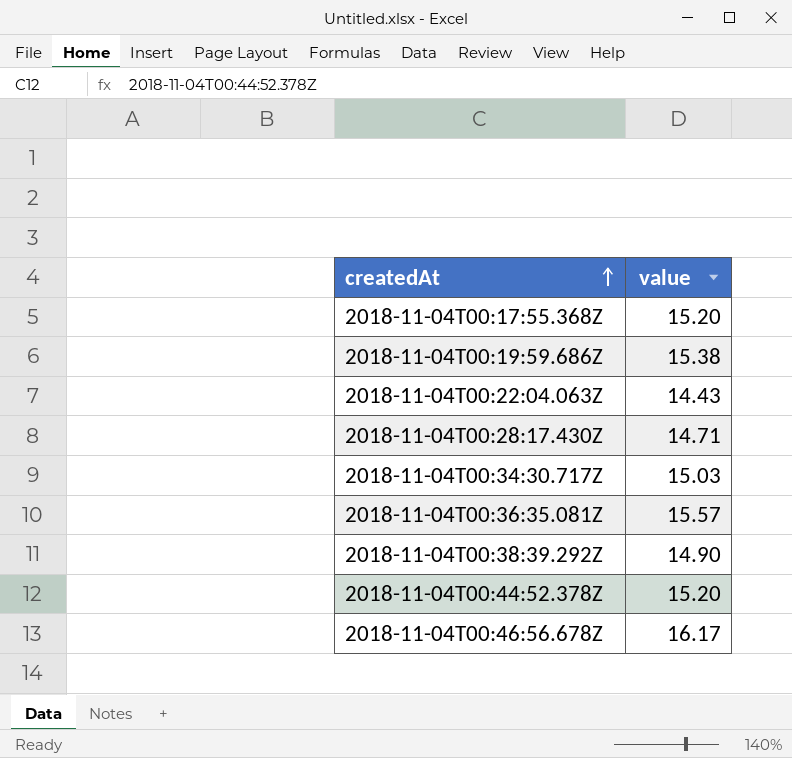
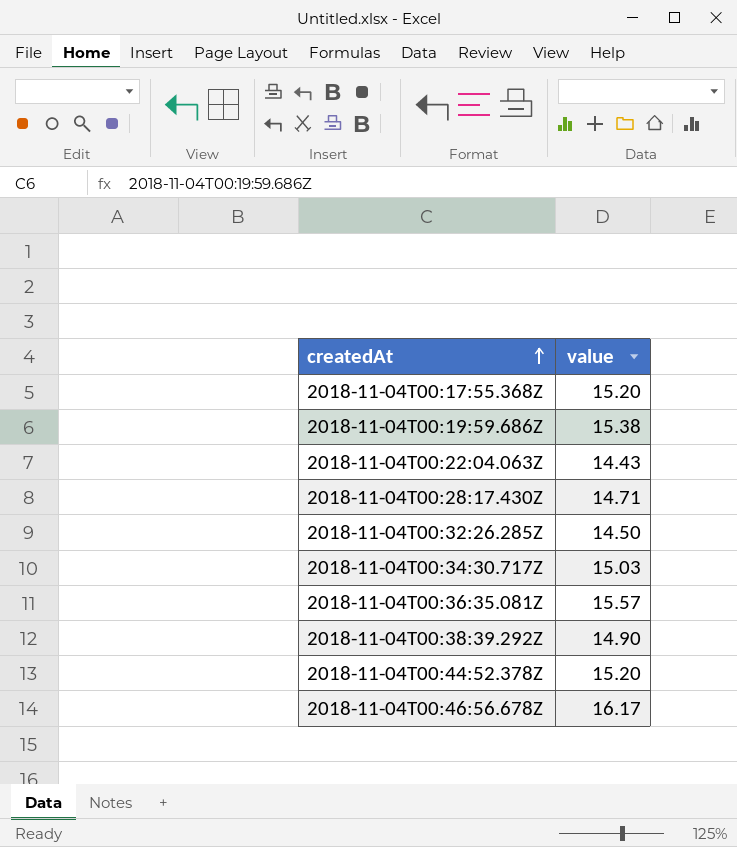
row 2018-11-04T00:32:26.285Z: none -> 14.50

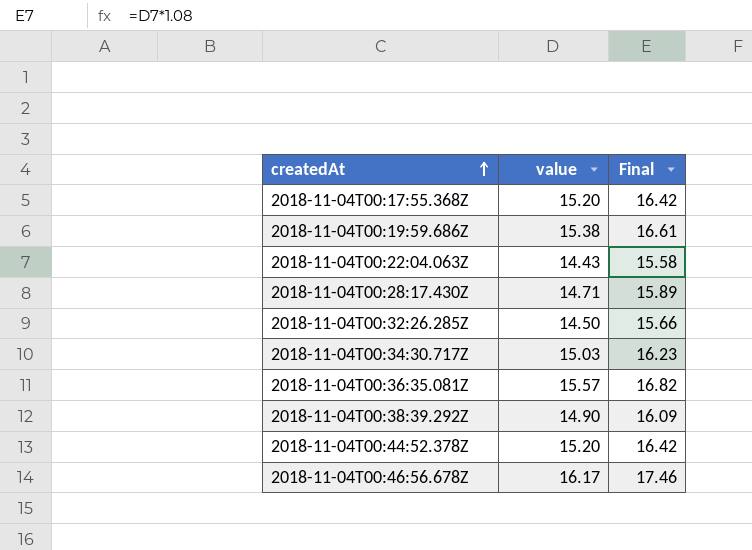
column Final | formula: none -> [value] * 1.08

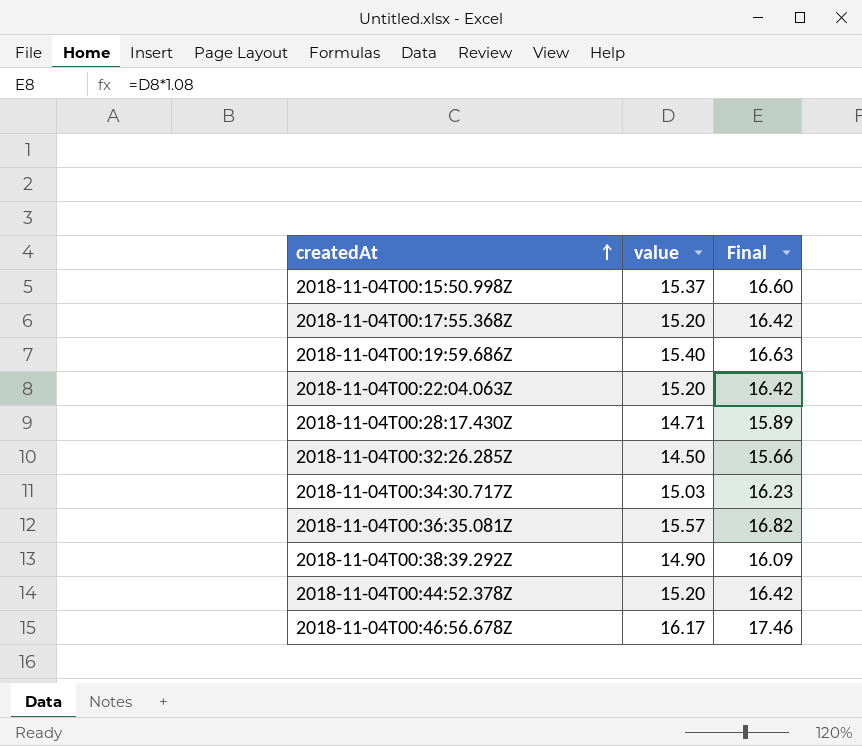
row 2018-11-04T00:15:50.998Z: none -> 15.37 | 16.60
2018-11-04T00:19:59.686Z | value: 15.38 -> 15.40
2018-11-04T00:19:59.686Z | Final: 16.61 -> 16.63
2018-11-04T00:22:04.063Z | value: 14.43 -> 15.20
2018-11-04T00:22:04.063Z | Final: 15.58 -> 16.42

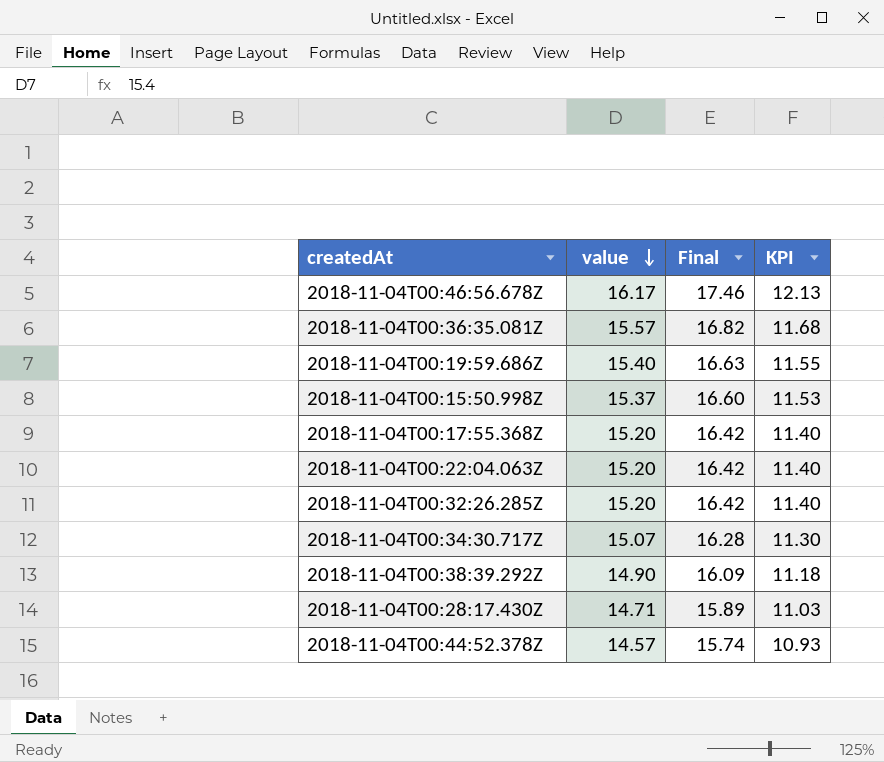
row order: createdAt ascending -> value descending
column KPI | formula: none -> [value] * 0.75
2018-11-04T00:32:26.285Z | value: 14.50 -> 15.20
2018-11-04T00:32:26.285Z | Final: 15.66 -> 16.42
2018-11-04T00:34:30.717Z | value: 15.03 -> 15.07
2018-11-04T00:34:30.717Z | Final: 16.23 -> 16.28
2018-11-04T00:44:52.378Z | value: 15.20 -> 14.57
2018-11-04T00:44:52.378Z | Final: 16.42 -> 15.74

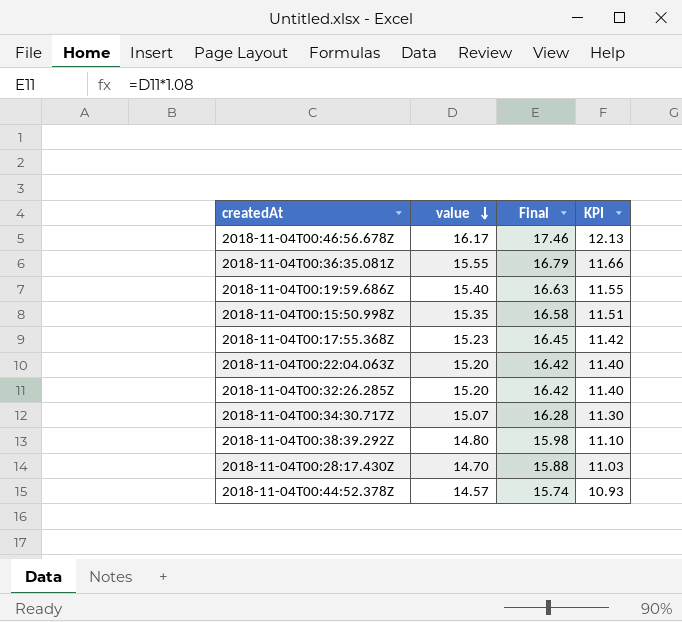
2018-11-04T00:36:35.081Z | value: 15.57 -> 15.55
2018-11-04T00:36:35.081Z | Final: 16.82 -> 16.79
2018-11-04T00:36:35.081Z | KPI: 11.68 -> 11.66
2018-11-04T00:15:50.998Z | value: 15.37 -> 15.35
2018-11-04T00:15:50.998Z | Final: 16.60 -> 16.58
2018-11-04T00:15:50.998Z | KPI: 11.53 -> 11.51
2018-11-04T00:17:55.368Z | value: 15.20 -> 15.23
2018-11-04T00:17:55.368Z | Final: 16.42 -> 16.45
2018-11-04T00:17:55.368Z | KPI: 11.40 -> 11.42
2018-11-04T00:38:39.292Z | value: 14.90 -> 14.80
2018-11-04T00:38:39.292Z | Final: 16.09 -> 15.98
2018-11-04T00:38:39.292Z | KPI: 11.18 -> 11.10
2018-11-04T00:28:17.430Z | value: 14.71 -> 14.70
2018-11-04T00:28:17.430Z | Final: 15.89 -> 15.88

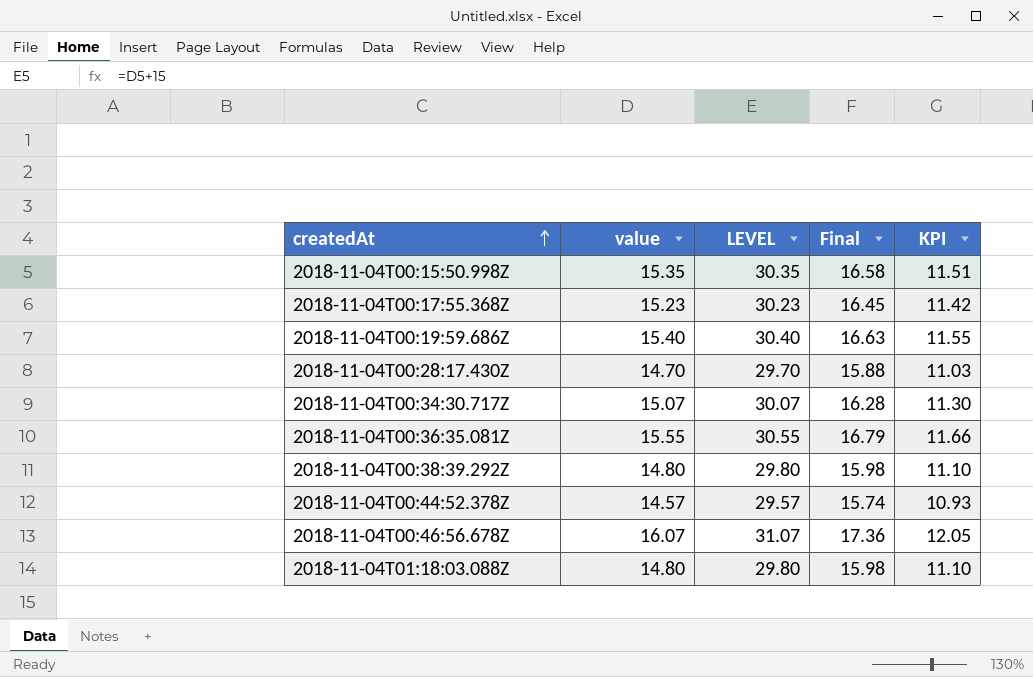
row order: value descending -> createdAt ascending
column LEVEL | formula: none -> [value] + 15
row 2018-11-04T00:22:04.063Z: 15.20 | 16.42 | 11.40 -> none
row 2018-11-04T00:32:26.285Z: 15.20 | 16.42 | 11.40 -> none
2018-11-04T00:46:56.678Z | value: 16.17 -> 16.07
2018-11-04T00:46:56.678Z | Final: 17.46 -> 17.36
2018-11-04T00:46:56.678Z | KPI: 12.13 -> 12.05
row 2018-11-04T01:18:03.088Z: none -> 14.80 | 29.80 | 15.98 | 11.10

